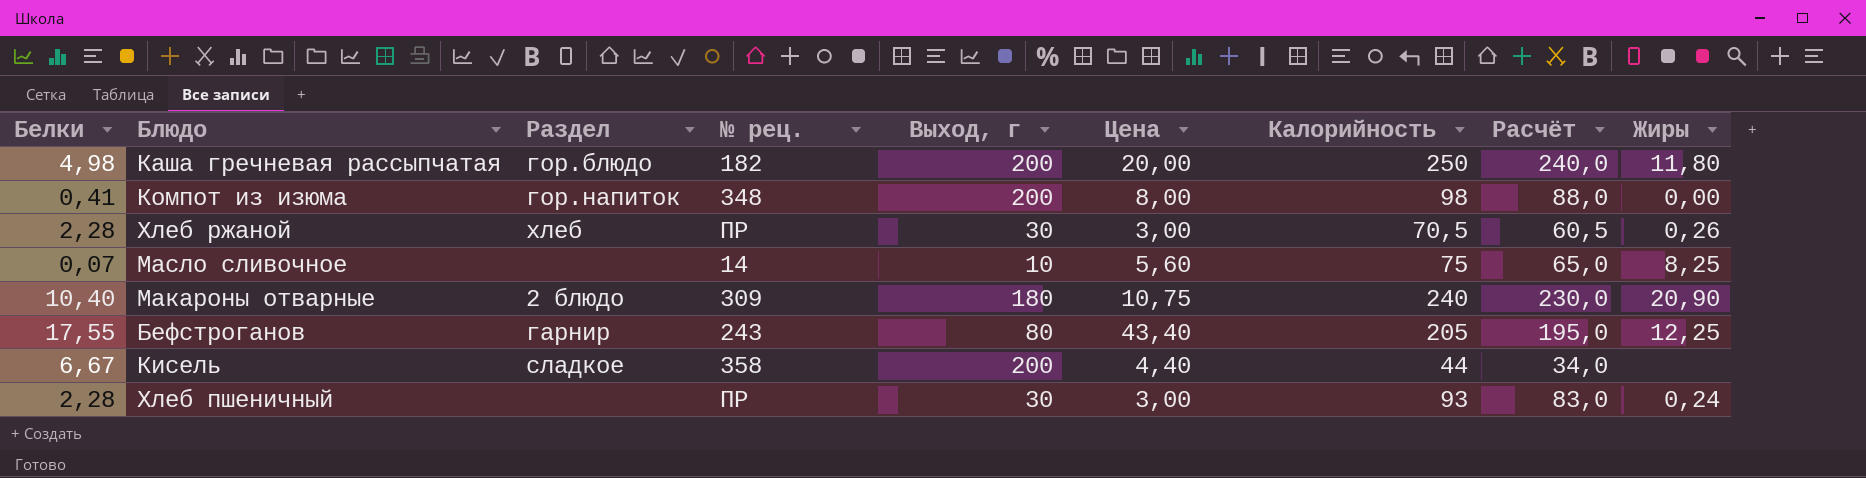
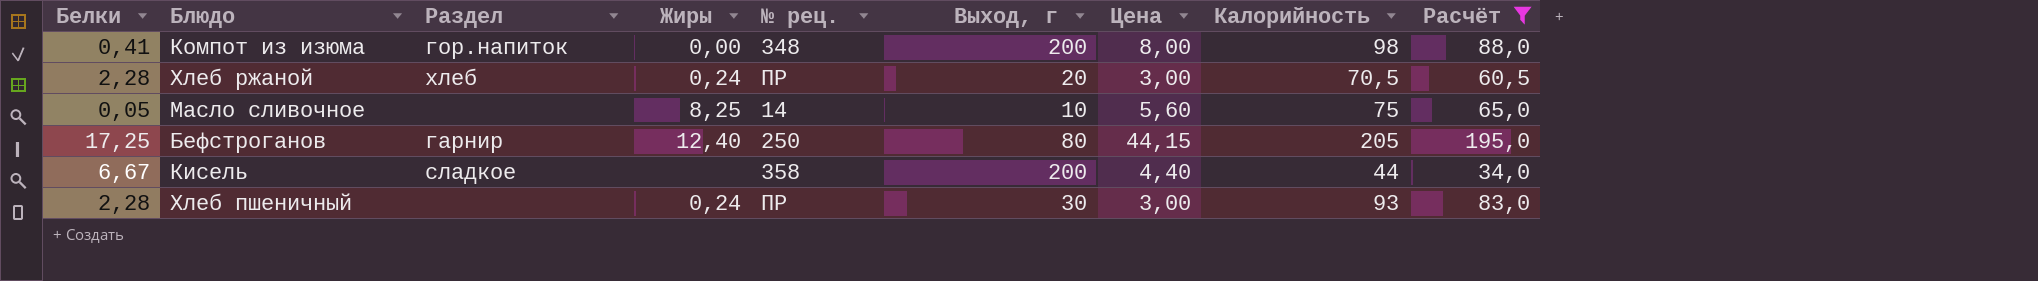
filter: none -> Расчёт <= 195,0
column Жиры | position: 9 -> 4
Хлеб ржаной | Жиры: 0,26 -> 0,24
Хлеб ржаной | Выход, г: 30 -> 20
Масло сливочное | Белки: 0,07 -> 0,05
Бефстроганов | Белки: 17,55 -> 17,25
Бефстроганов | Жиры: 12,25 -> 12,40
Бефстроганов | № рец.: 243 -> 250
Бефстроганов | Цена: 43,40 -> 44,15

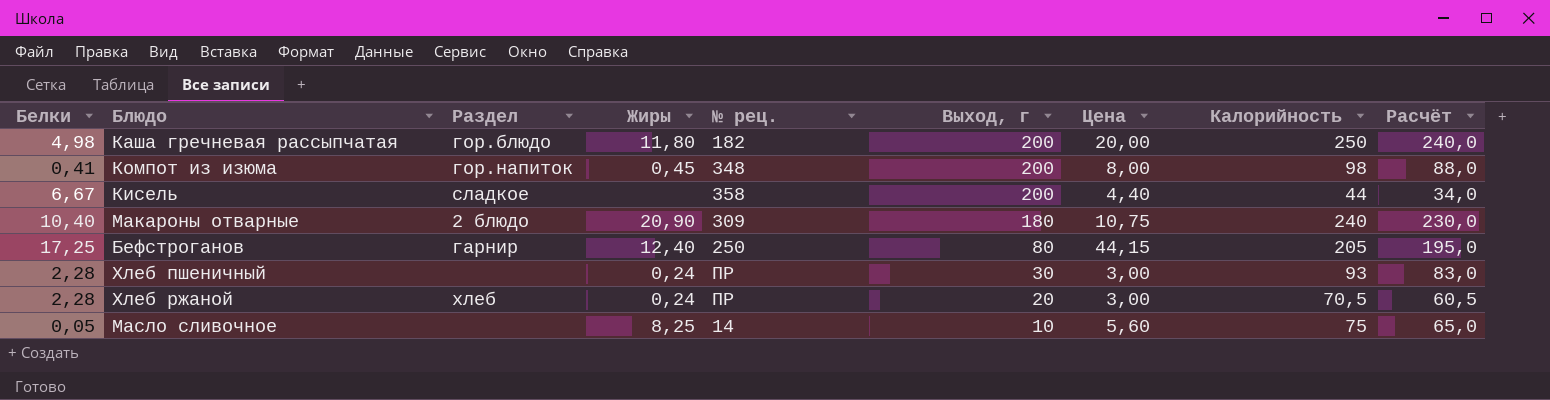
filter: Расчёт <= 195,0 -> none
row order: none -> Выход, г descending
Компот из изюма | Жиры: 0,00 -> 0,45

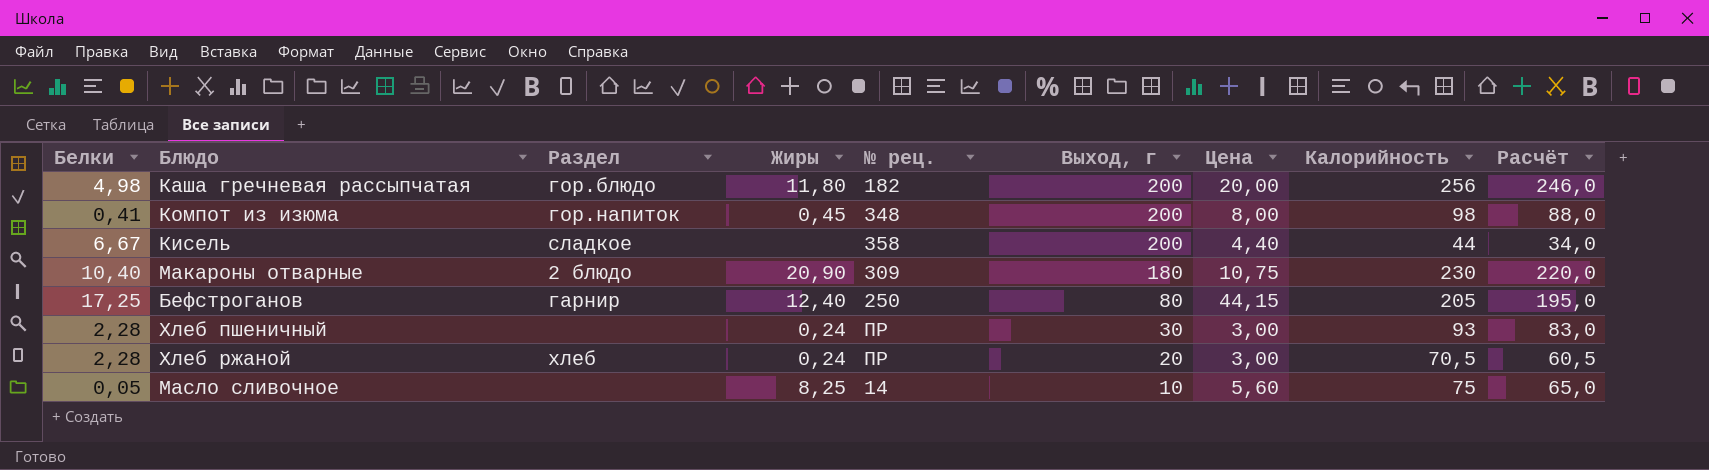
Каша гречневая рассыпчатая | Калорийность: 250 -> 256
Каша гречневая рассыпчатая | Расчёт: 240,0 -> 246,0
Макароны отварные | Калорийность: 240 -> 230
Макароны отварные | Расчёт: 230,0 -> 220,0

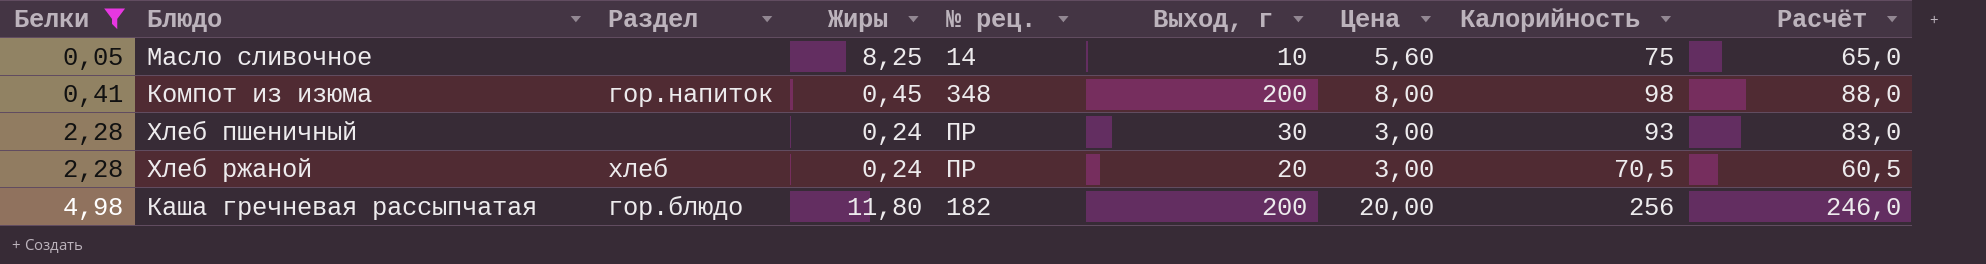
filter: none -> Белки <= 4,98
row order: Выход, г descending -> Белки ascending

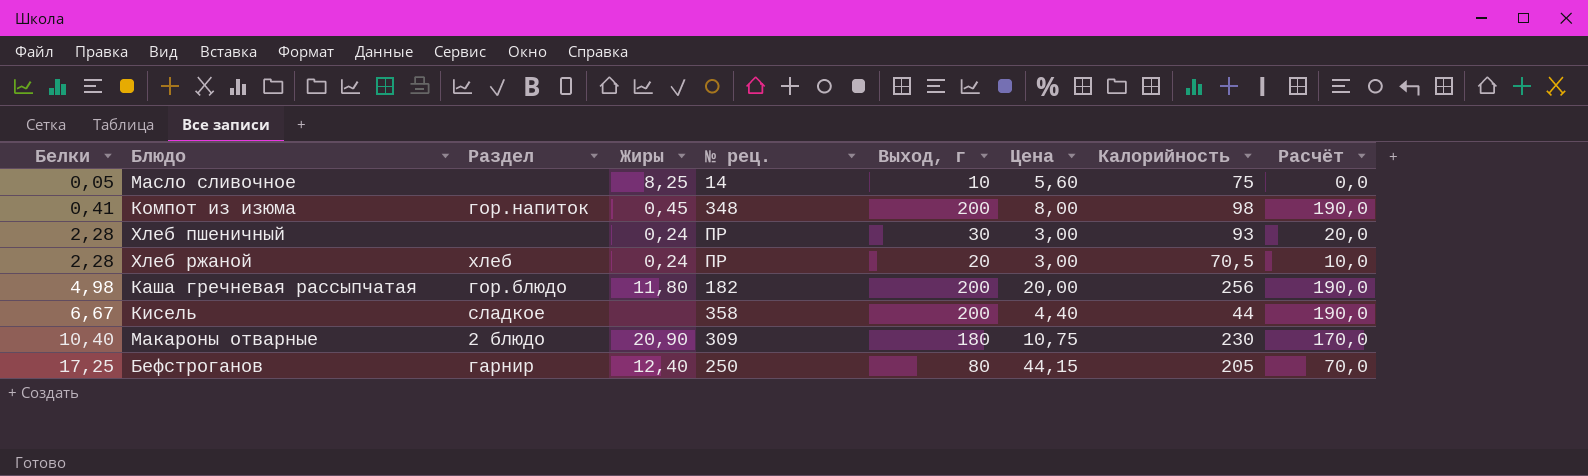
filter: Белки <= 4,98 -> none
column Расчёт | formula: [Калорийность] - 10 -> [Выход, г] - 10

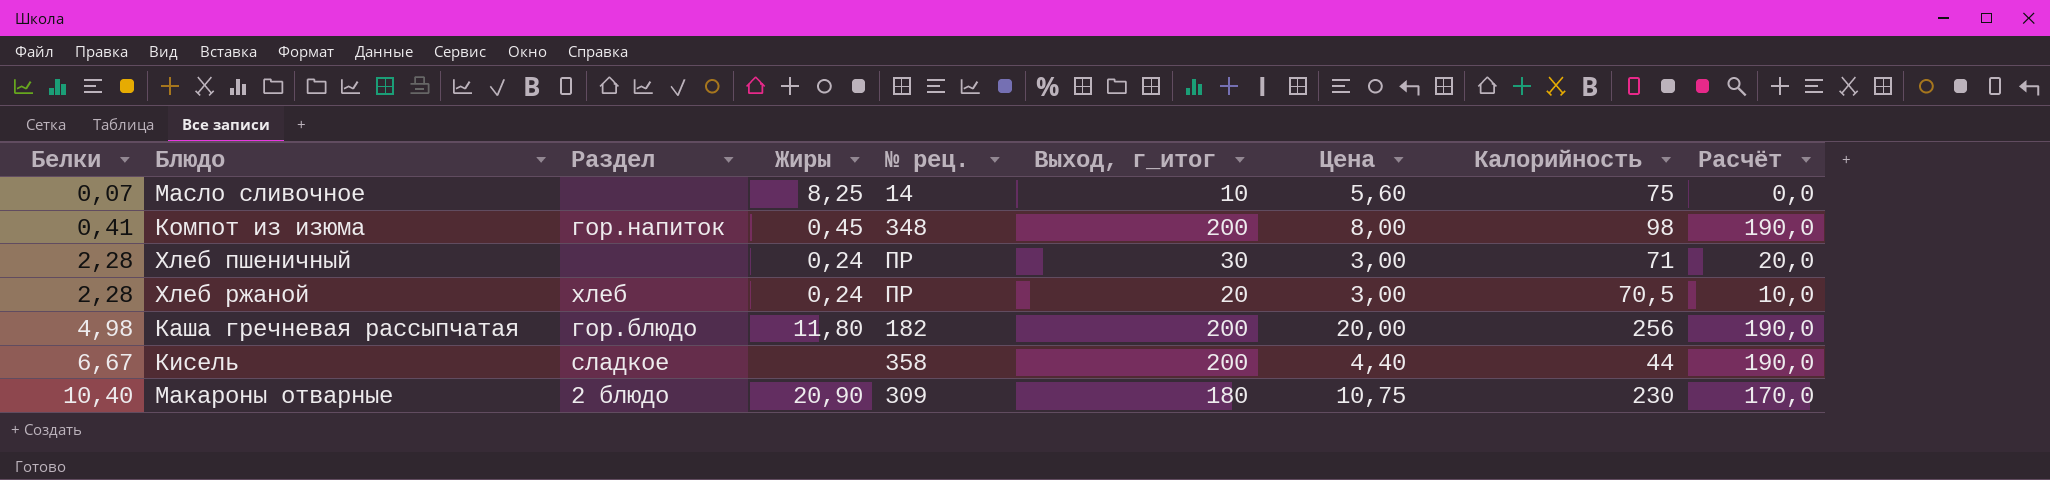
column name: Выход, г -> Выход, г_итог
row Бефстроганов: 17,25 | гарнир | 12,40 | 250 | 80 | 44,15 | 205 | 70,0 -> none
Масло сливочное | Белки: 0,05 -> 0,07
Хлеб пшеничный | Калорийность: 93 -> 71

